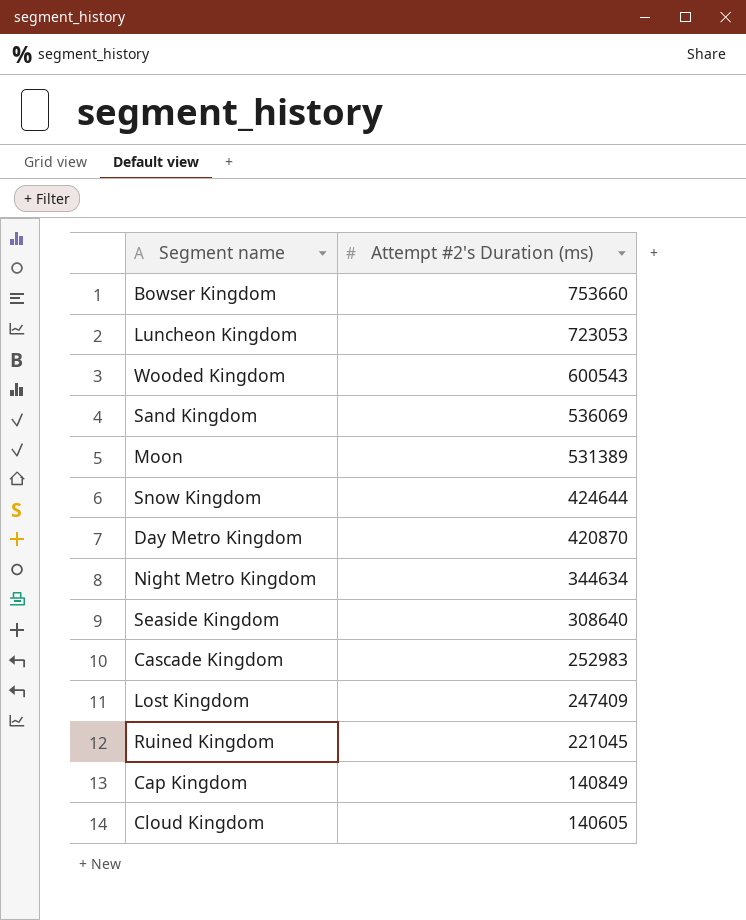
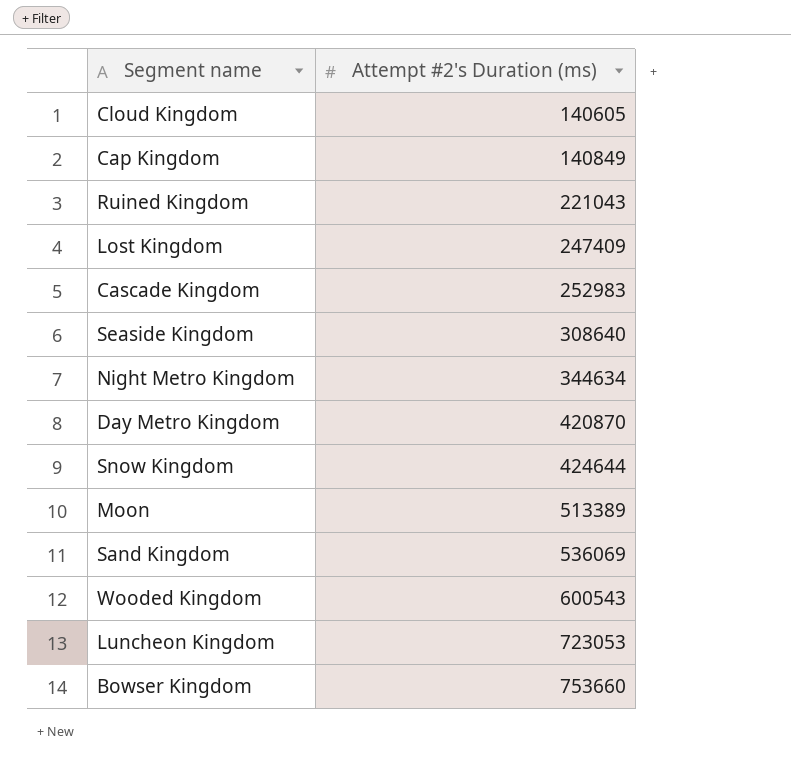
row order: Attempt #2's Duration (ms) descending -> Attempt #2's Duration (ms) ascending
Ruined Kingdom | Attempt #2's Duration (ms): 221045 -> 221043
Moon | Attempt #2's Duration (ms): 531389 -> 513389

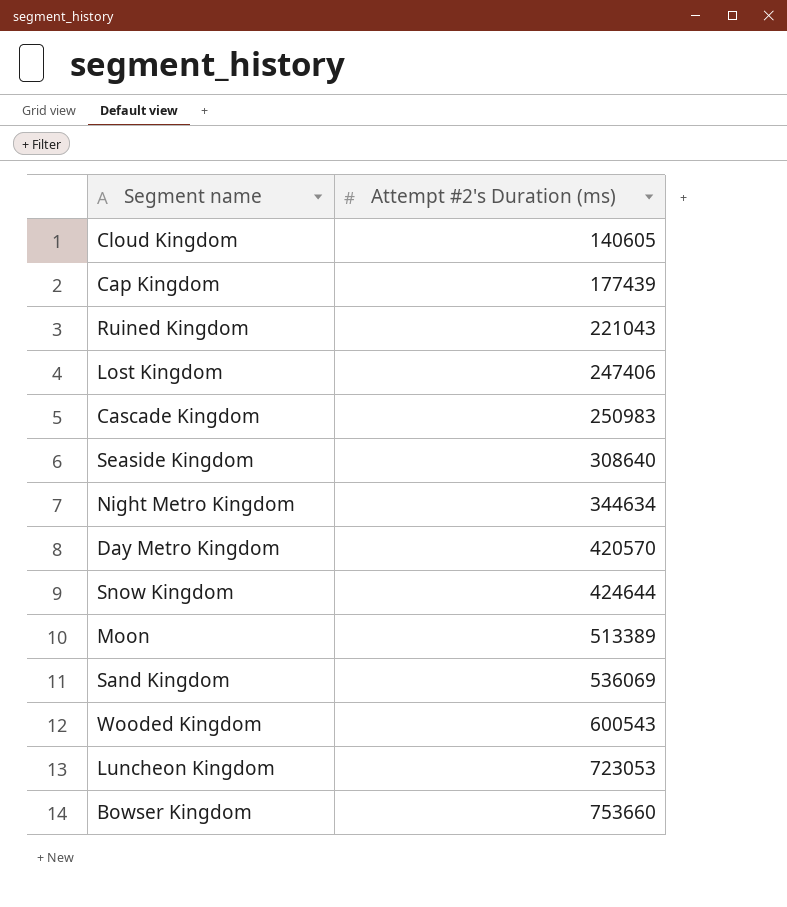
Cap Kingdom | Attempt #2's Duration (ms): 140849 -> 177439
Lost Kingdom | Attempt #2's Duration (ms): 247409 -> 247406
Cascade Kingdom | Attempt #2's Duration (ms): 252983 -> 250983
Day Metro Kingdom | Attempt #2's Duration (ms): 420870 -> 420570

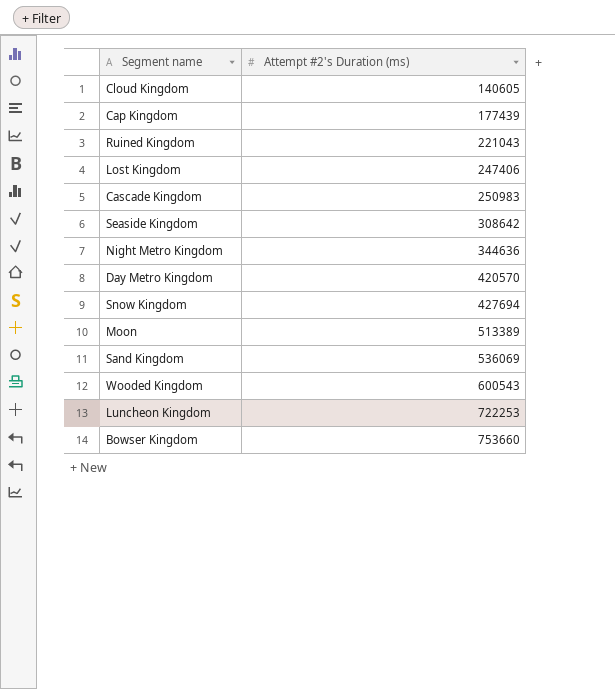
Seaside Kingdom | Attempt #2's Duration (ms): 308640 -> 308642
Night Metro Kingdom | Attempt #2's Duration (ms): 344634 -> 344636
Snow Kingdom | Attempt #2's Duration (ms): 424644 -> 427694
Luncheon Kingdom | Attempt #2's Duration (ms): 723053 -> 722253

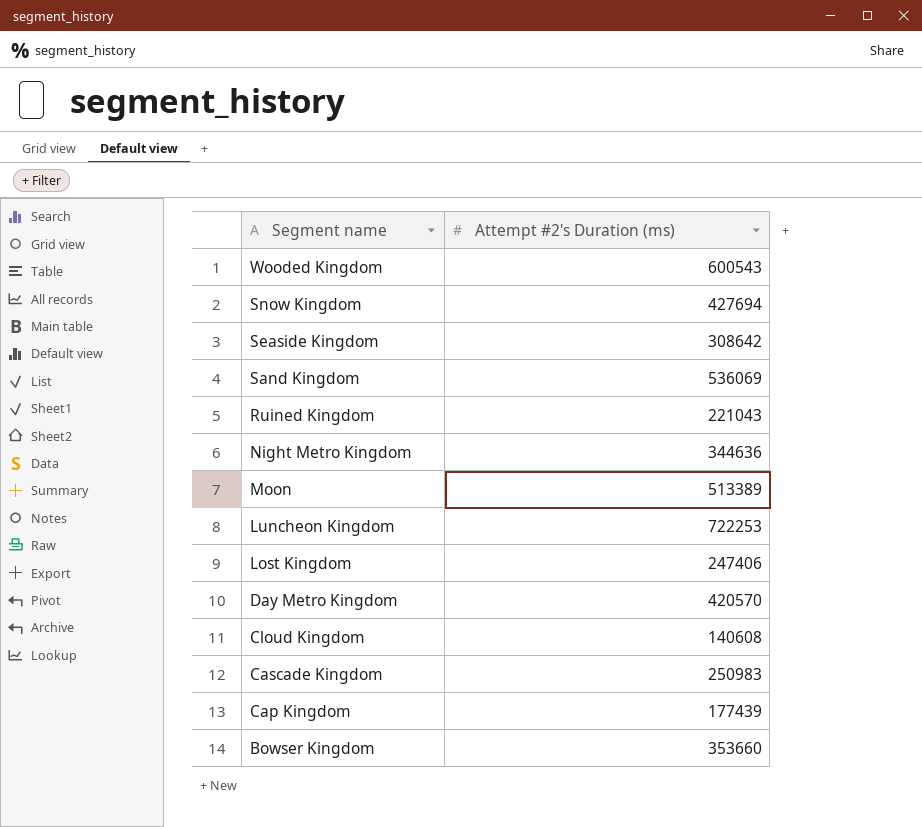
row order: Attempt #2's Duration (ms) ascending -> Segment name descending
Cloud Kingdom | Attempt #2's Duration (ms): 140605 -> 140608
Bowser Kingdom | Attempt #2's Duration (ms): 753660 -> 353660

